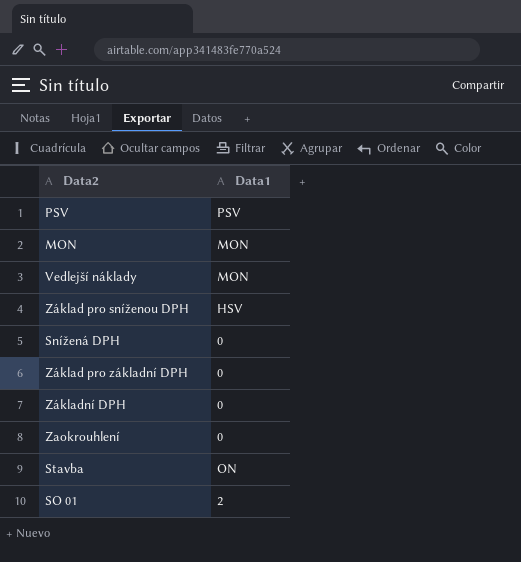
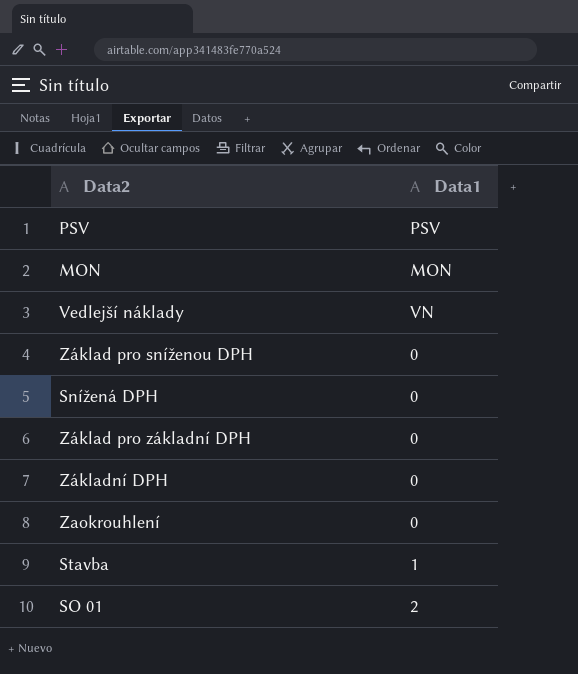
Vedlejší náklady | Data1: MON -> VN
Základ pro sníženou DPH | Data1: HSV -> 0
Stavba | Data1: ON -> 1

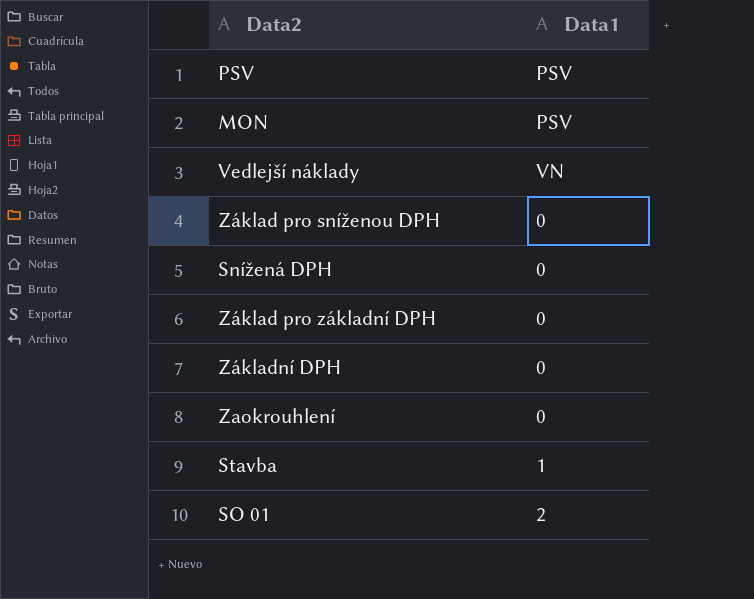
MON | Data1: MON -> PSV

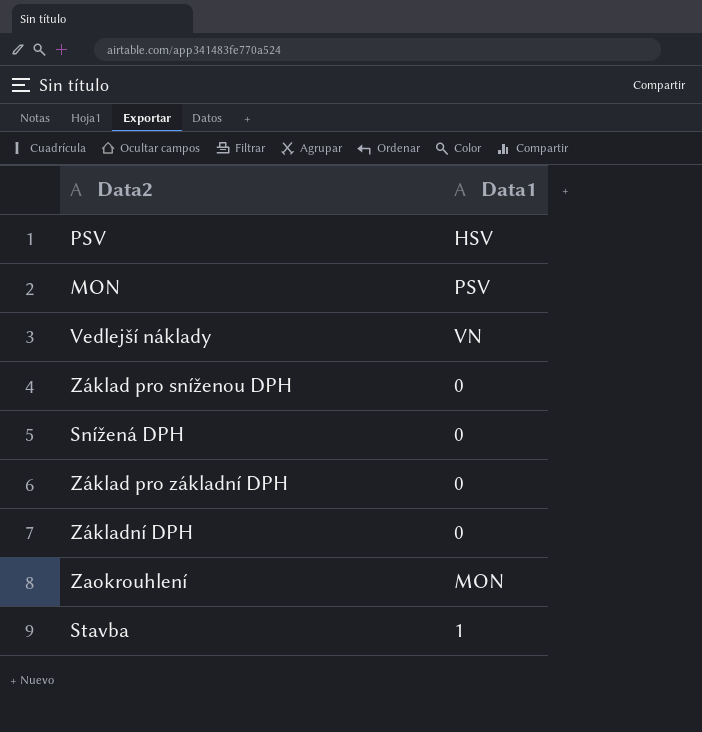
row SO 01: 2 -> none
PSV | Data1: PSV -> HSV
Zaokrouhlení | Data1: 0 -> MON

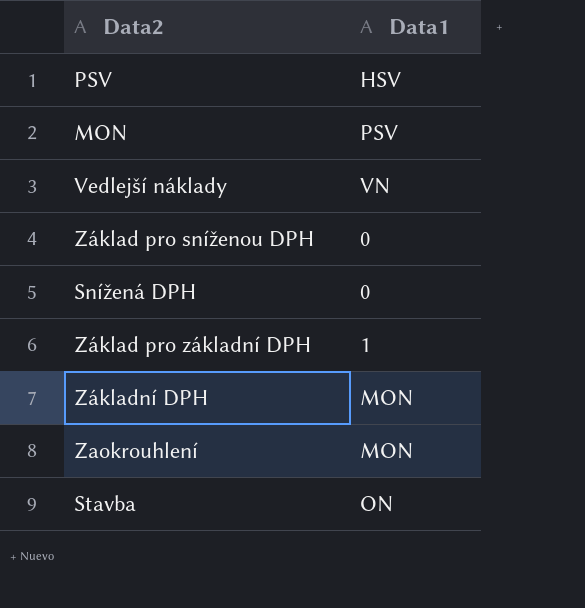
Základ pro základní DPH | Data1: 0 -> 1
Základní DPH | Data1: 0 -> MON
Stavba | Data1: 1 -> ON

